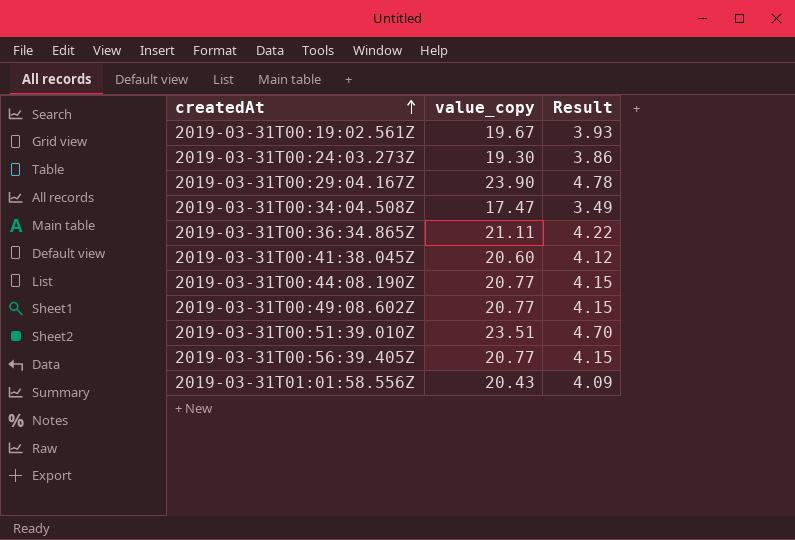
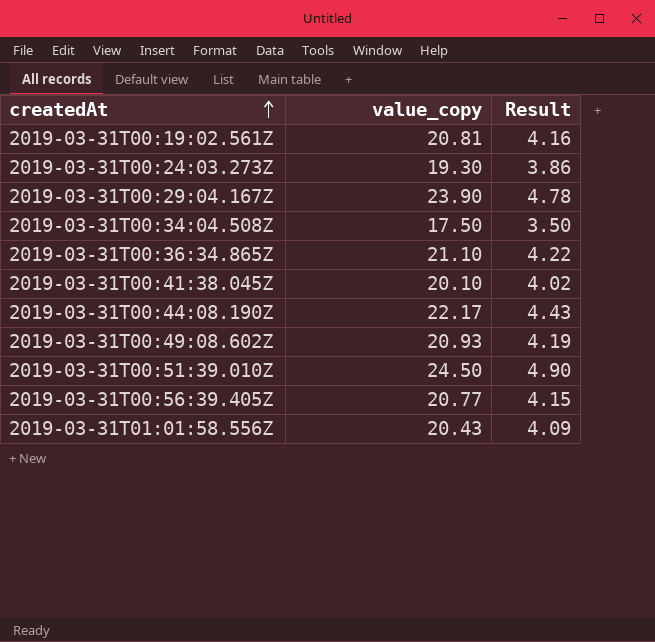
2019-03-31T00:19:02.561Z | value_copy: 19.67 -> 20.81
2019-03-31T00:19:02.561Z | Result: 3.93 -> 4.16
2019-03-31T00:34:04.508Z | value_copy: 17.47 -> 17.50
2019-03-31T00:34:04.508Z | Result: 3.49 -> 3.50
2019-03-31T00:36:34.865Z | value_copy: 21.11 -> 21.10
2019-03-31T00:41:38.045Z | value_copy: 20.60 -> 20.10
2019-03-31T00:41:38.045Z | Result: 4.12 -> 4.02
2019-03-31T00:44:08.190Z | value_copy: 20.77 -> 22.17
2019-03-31T00:44:08.190Z | Result: 4.15 -> 4.43
2019-03-31T00:49:08.602Z | value_copy: 20.77 -> 20.93
2019-03-31T00:49:08.602Z | Result: 4.15 -> 4.19
2019-03-31T00:51:39.010Z | value_copy: 23.51 -> 24.50
2019-03-31T00:51:39.010Z | Result: 4.70 -> 4.90

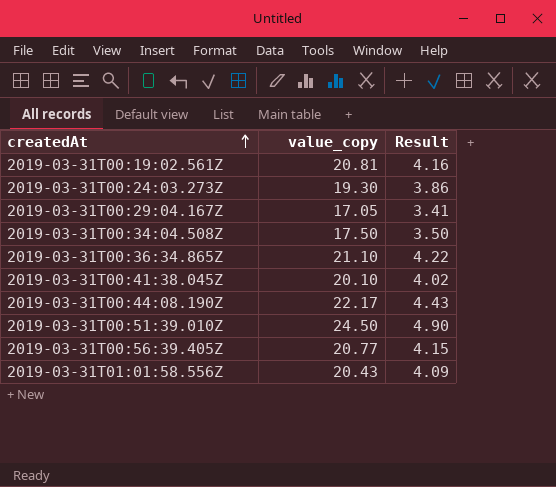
row 2019-03-31T00:49:08.602Z: 20.93 | 4.19 -> none
2019-03-31T00:29:04.167Z | value_copy: 23.90 -> 17.05
2019-03-31T00:29:04.167Z | Result: 4.78 -> 3.41

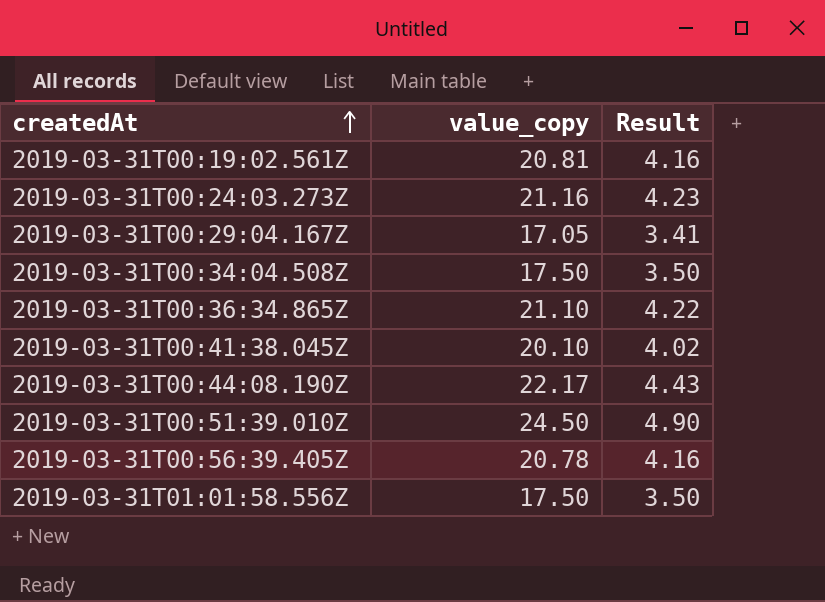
2019-03-31T00:24:03.273Z | value_copy: 19.30 -> 21.16
2019-03-31T00:24:03.273Z | Result: 3.86 -> 4.23
2019-03-31T00:56:39.405Z | value_copy: 20.77 -> 20.78
2019-03-31T00:56:39.405Z | Result: 4.15 -> 4.16
2019-03-31T01:01:58.556Z | value_copy: 20.43 -> 17.50
2019-03-31T01:01:58.556Z | Result: 4.09 -> 3.50

